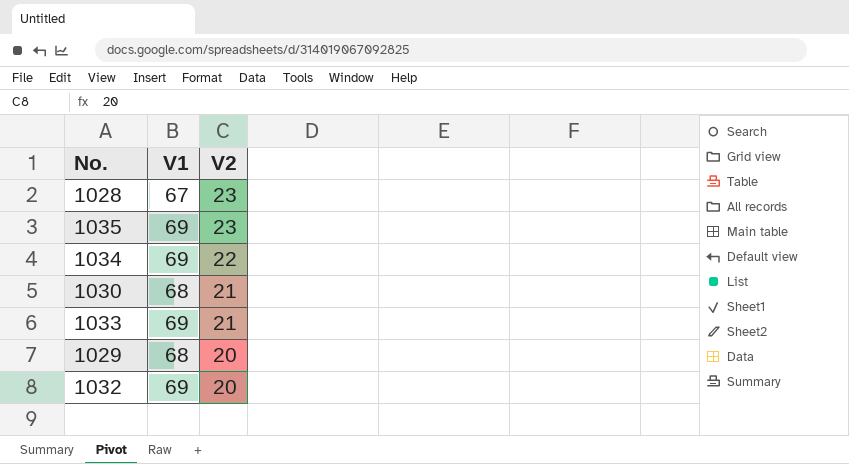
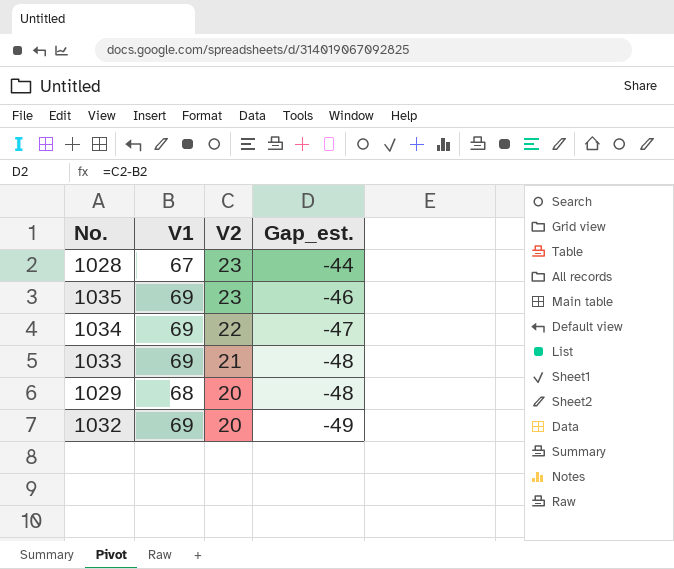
column Gap_est. | formula: none -> [V2] - [V1]
row 1030: 68 | 21 -> none

